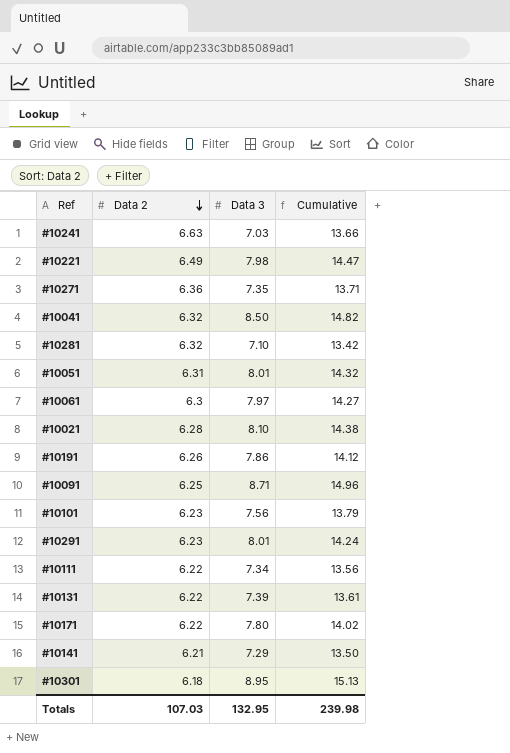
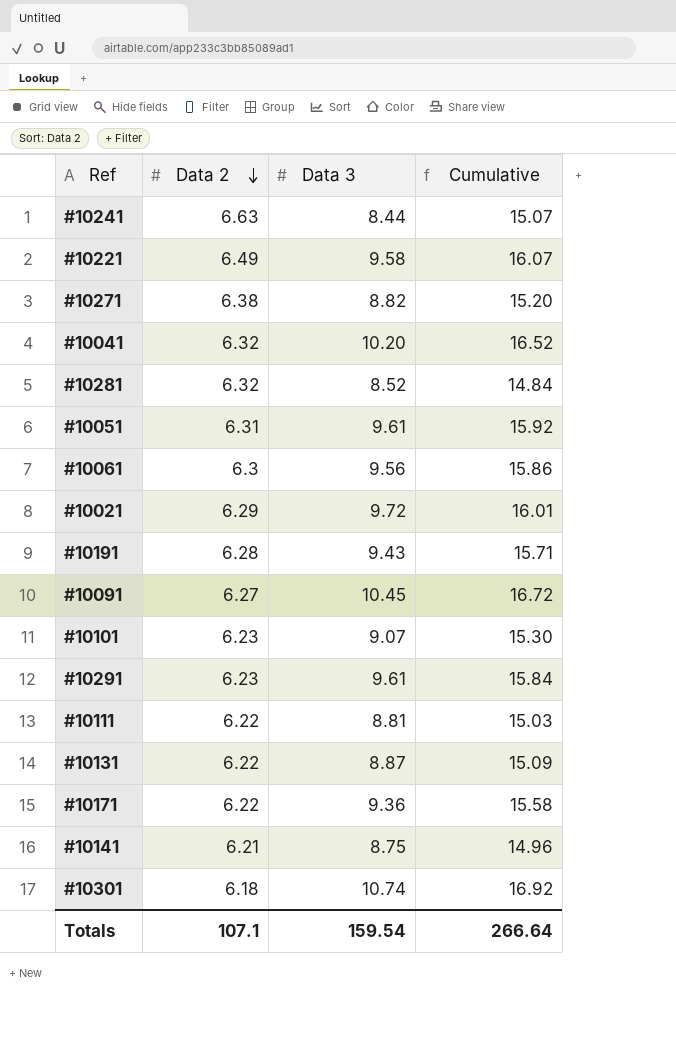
#10241 | Data 3: 7.03 -> 8.44
#10241 | Cumulative: 13.66 -> 15.07
#10221 | Data 3: 7.98 -> 9.58
#10221 | Cumulative: 14.47 -> 16.07
#10271 | Data 2: 6.36 -> 6.38
#10271 | Data 3: 7.35 -> 8.82
#10271 | Cumulative: 13.71 -> 15.20
#10041 | Data 3: 8.50 -> 10.20
#10041 | Cumulative: 14.82 -> 16.52
#10281 | Data 3: 7.10 -> 8.52
#10281 | Cumulative: 13.42 -> 14.84
#10051 | Data 3: 8.01 -> 9.61
#10051 | Cumulative: 14.32 -> 15.92
#10061 | Data 3: 7.97 -> 9.56
#10061 | Cumulative: 14.27 -> 15.86
#10021 | Data 2: 6.28 -> 6.29
#10021 | Data 3: 8.10 -> 9.72
#10021 | Cumulative: 14.38 -> 16.01
#10191 | Data 2: 6.26 -> 6.28
#10191 | Data 3: 7.86 -> 9.43
#10191 | Cumulative: 14.12 -> 15.71
#10091 | Data 2: 6.25 -> 6.27
#10091 | Data 3: 8.71 -> 10.45
#10091 | Cumulative: 14.96 -> 16.72
#10101 | Data 3: 7.56 -> 9.07
#10101 | Cumulative: 13.79 -> 15.30
#10291 | Data 3: 8.01 -> 9.61
#10291 | Cumulative: 14.24 -> 15.84
#10111 | Data 3: 7.34 -> 8.81
#10111 | Cumulative: 13.56 -> 15.03
#10131 | Data 3: 7.39 -> 8.87
#10131 | Cumulative: 13.61 -> 15.09
#10171 | Data 3: 7.80 -> 9.36
#10171 | Cumulative: 14.02 -> 15.58
#10141 | Data 3: 7.29 -> 8.75
#10141 | Cumulative: 13.50 -> 14.96
#10301 | Data 3: 8.95 -> 10.74
#10301 | Cumulative: 15.13 -> 16.92
Totals | Data 2: 107.03 -> 107.1
Totals | Data 3: 132.95 -> 159.54
Totals | Cumulative: 239.98 -> 266.64

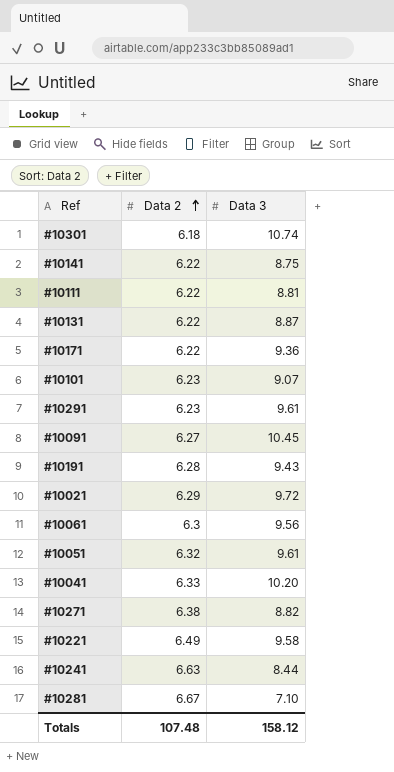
row order: Data 2 descending -> Data 2 ascending
column Cumulative | formula: [Data 2] + [Data 3] -> none
#10141 | Data 2: 6.21 -> 6.22
#10051 | Data 2: 6.31 -> 6.32
#10041 | Data 2: 6.32 -> 6.33
#10281 | Data 2: 6.32 -> 6.67
#10281 | Data 3: 8.52 -> 7.10
Totals | Data 2: 107.1 -> 107.48
Totals | Data 3: 159.54 -> 158.12

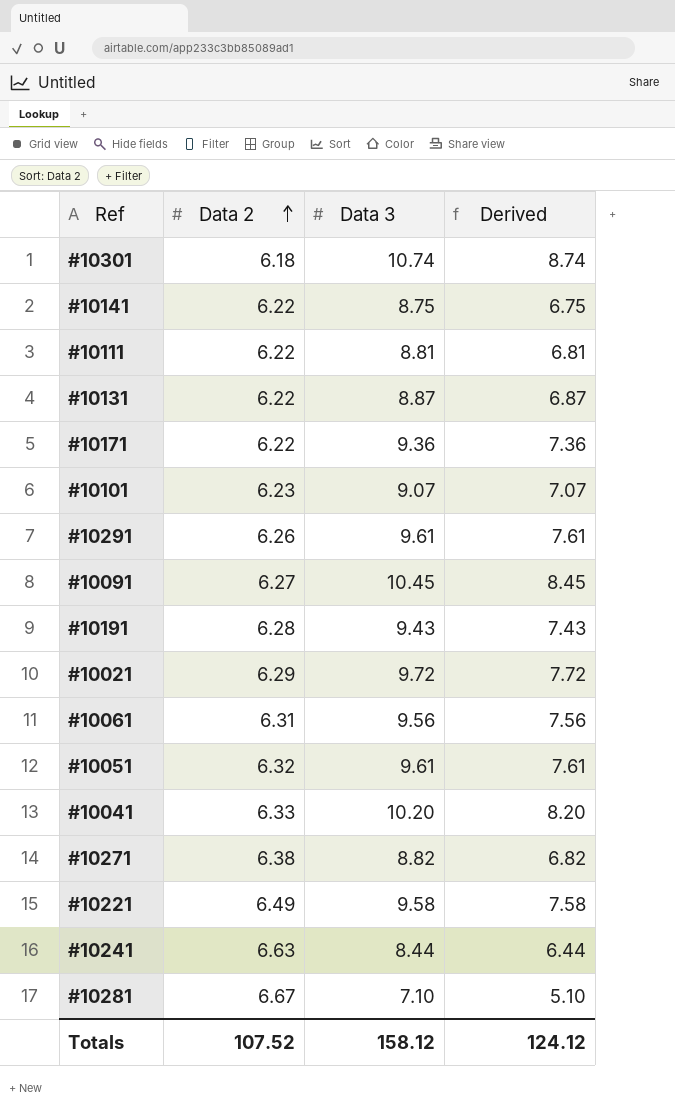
column Derived | formula: none -> [Data 3] - 2
#10291 | Data 2: 6.23 -> 6.26
#10061 | Data 2: 6.3 -> 6.31
Totals | Data 2: 107.48 -> 107.52

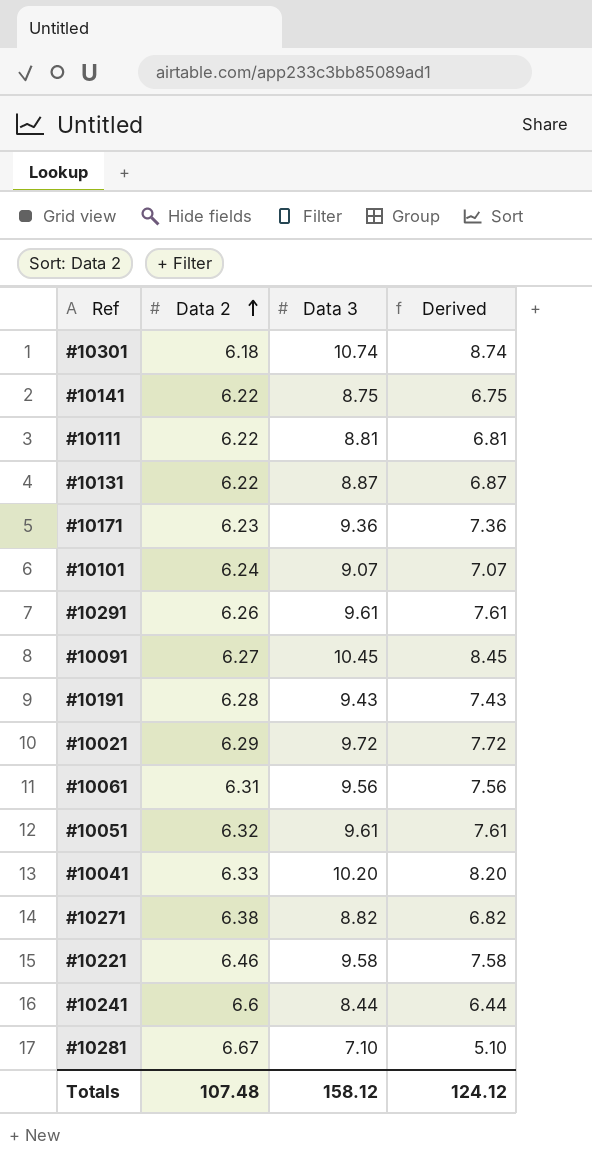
#10171 | Data 2: 6.22 -> 6.23
#10101 | Data 2: 6.23 -> 6.24
#10221 | Data 2: 6.49 -> 6.46
#10241 | Data 2: 6.63 -> 6.6
Totals | Data 2: 107.52 -> 107.48

